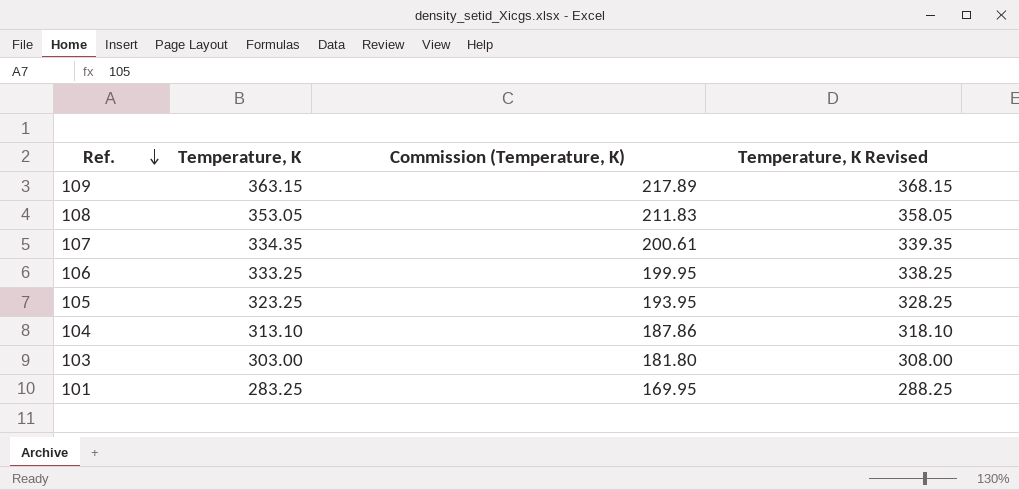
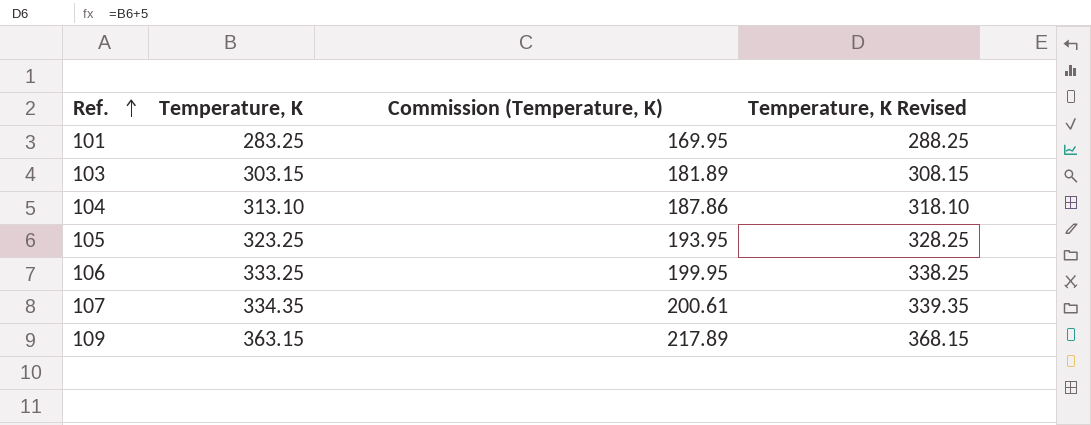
row order: Ref. descending -> Ref. ascending
row 108: 353.05 | 211.83 | 358.05 -> none
103 | Temperature, K: 303.00 -> 303.15
103 | Commission (Temperature, K): 181.80 -> 181.89
103 | Temperature, K Revised: 308.00 -> 308.15

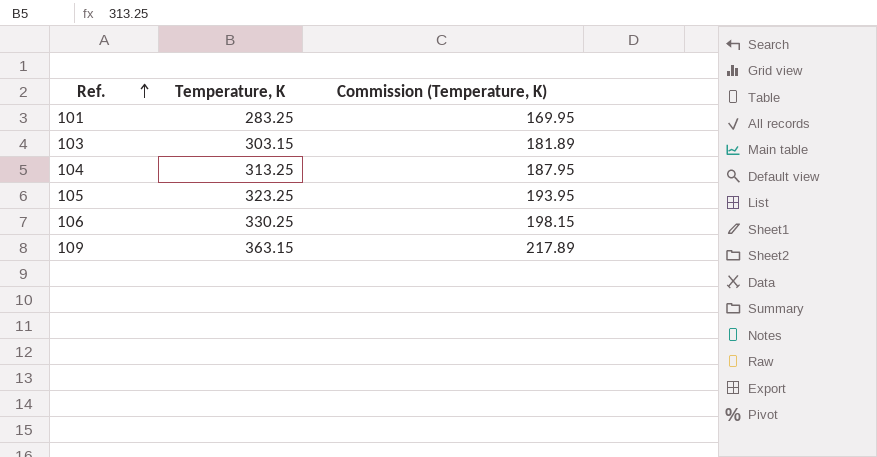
column Temperature, K Revised | formula: [Temperature, K] + 5 -> none
row 107: 334.35 | 200.61 | 339.35 -> none
104 | Temperature, K: 313.10 -> 313.25
104 | Commission (Temperature, K): 187.86 -> 187.95
106 | Temperature, K: 333.25 -> 330.25
106 | Commission (Temperature, K): 199.95 -> 198.15

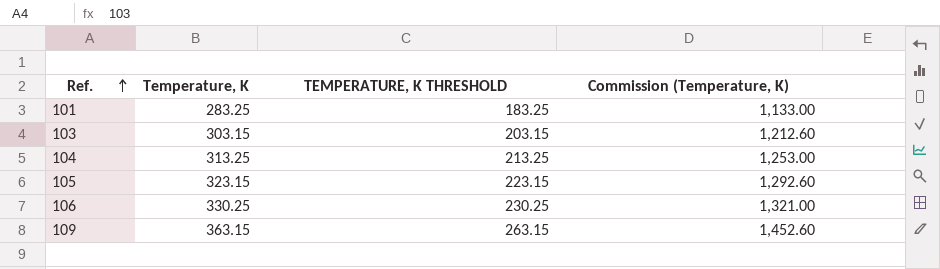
column TEMPERATURE, K THRESHOLD | formula: none -> [Temperature, K] - 100
column Commission (Temperature, K) | formula: [Temperature, K] * 0.6 -> [Temperature, K] * 4
105 | Temperature, K: 323.25 -> 323.15

